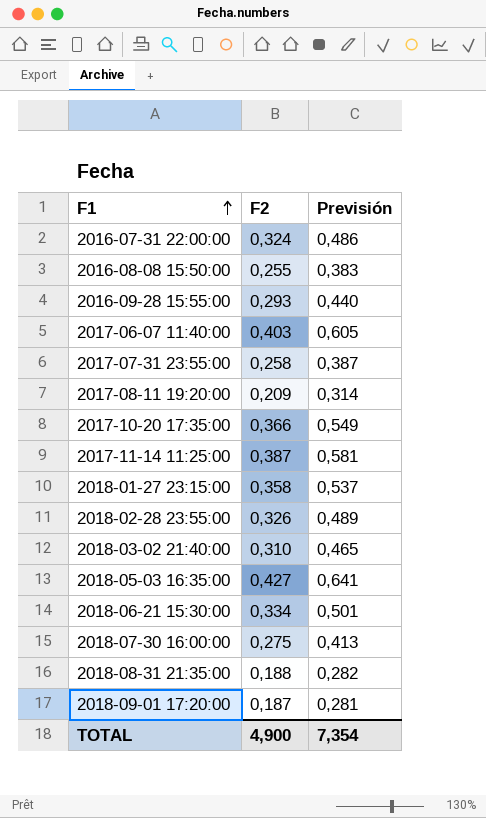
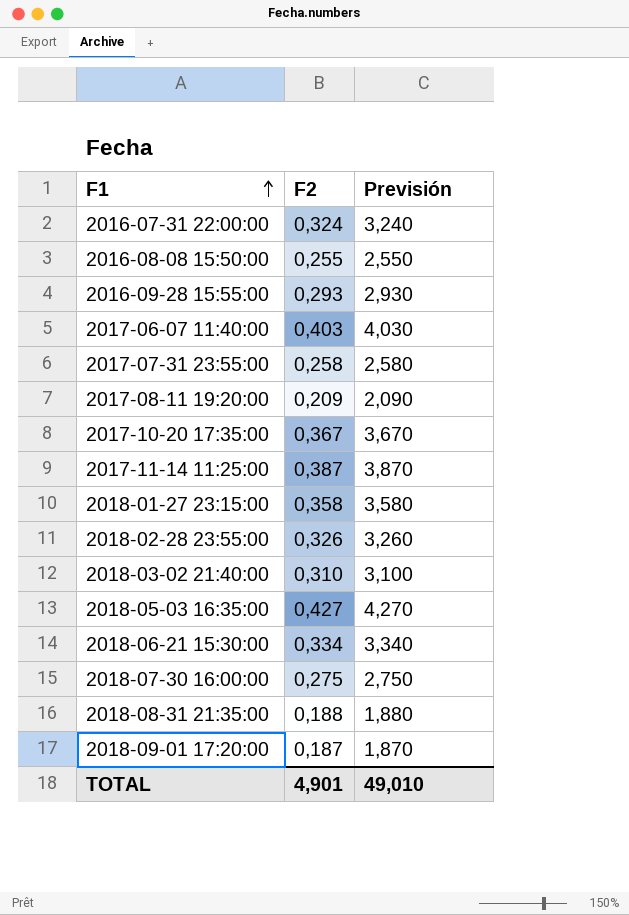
column Previsión | formula: [F2] * 1,5 -> [F2] * 10
2017-10-20 17:35:00 | F2: 0,366 -> 0,367
TOTAL | F2: 4,900 -> 4,901
TOTAL | Previsión: 7,354 -> 49,010

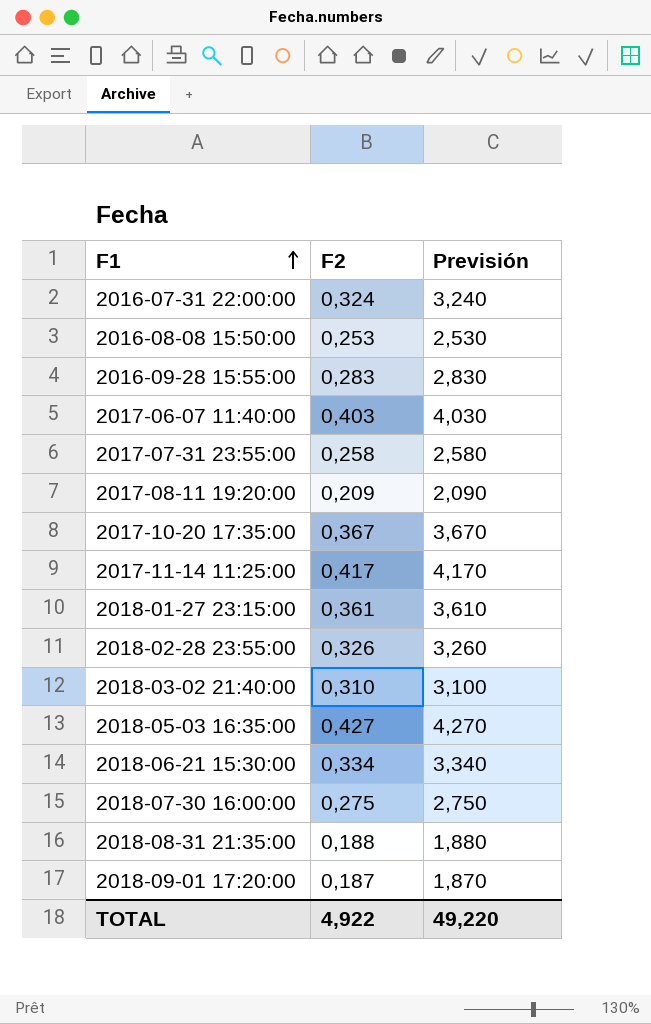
2016-08-08 15:50:00 | F2: 0,255 -> 0,253
2016-08-08 15:50:00 | Previsión: 2,550 -> 2,530
2016-09-28 15:55:00 | F2: 0,293 -> 0,283
2016-09-28 15:55:00 | Previsión: 2,930 -> 2,830
2017-11-14 11:25:00 | F2: 0,387 -> 0,417
2017-11-14 11:25:00 | Previsión: 3,870 -> 4,170
2018-01-27 23:15:00 | F2: 0,358 -> 0,361
2018-01-27 23:15:00 | Previsión: 3,580 -> 3,610
TOTAL | F2: 4,901 -> 4,922
TOTAL | Previsión: 49,010 -> 49,220

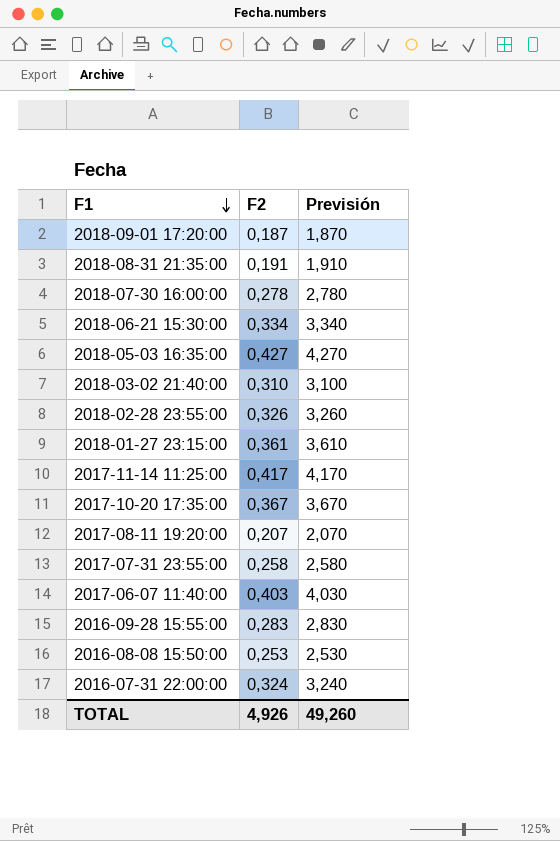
row order: F1 ascending -> F1 descending
2018-08-31 21:35:00 | F2: 0,188 -> 0,191
2018-08-31 21:35:00 | Previsión: 1,880 -> 1,910
2018-07-30 16:00:00 | F2: 0,275 -> 0,278
2018-07-30 16:00:00 | Previsión: 2,750 -> 2,780
2017-08-11 19:20:00 | F2: 0,209 -> 0,207
2017-08-11 19:20:00 | Previsión: 2,090 -> 2,070
TOTAL | F2: 4,922 -> 4,926
TOTAL | Previsión: 49,220 -> 49,260

